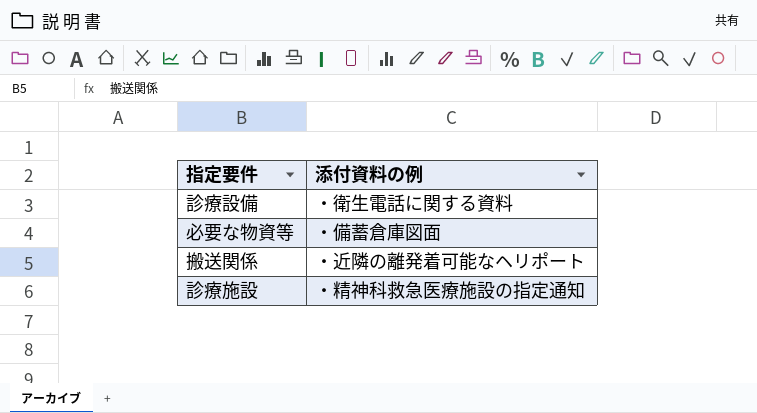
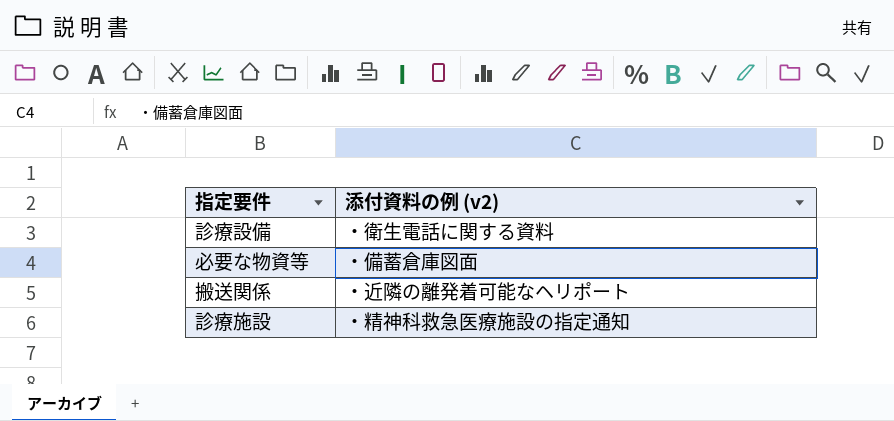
column name: 添付資料の例 -> 添付資料の例 (v2)

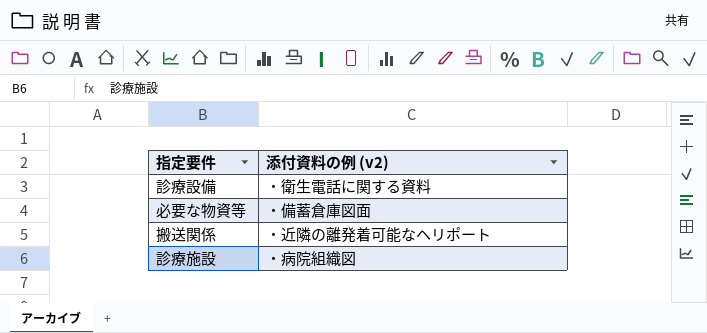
診療施設 | 添付資料の例 (v2): ・精神科救急医療施設の指定通知 -> ・病院組織図

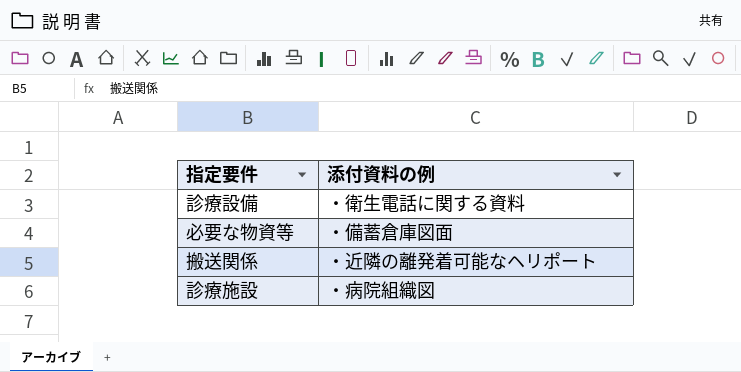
column name: 添付資料の例 (v2) -> 添付資料の例

